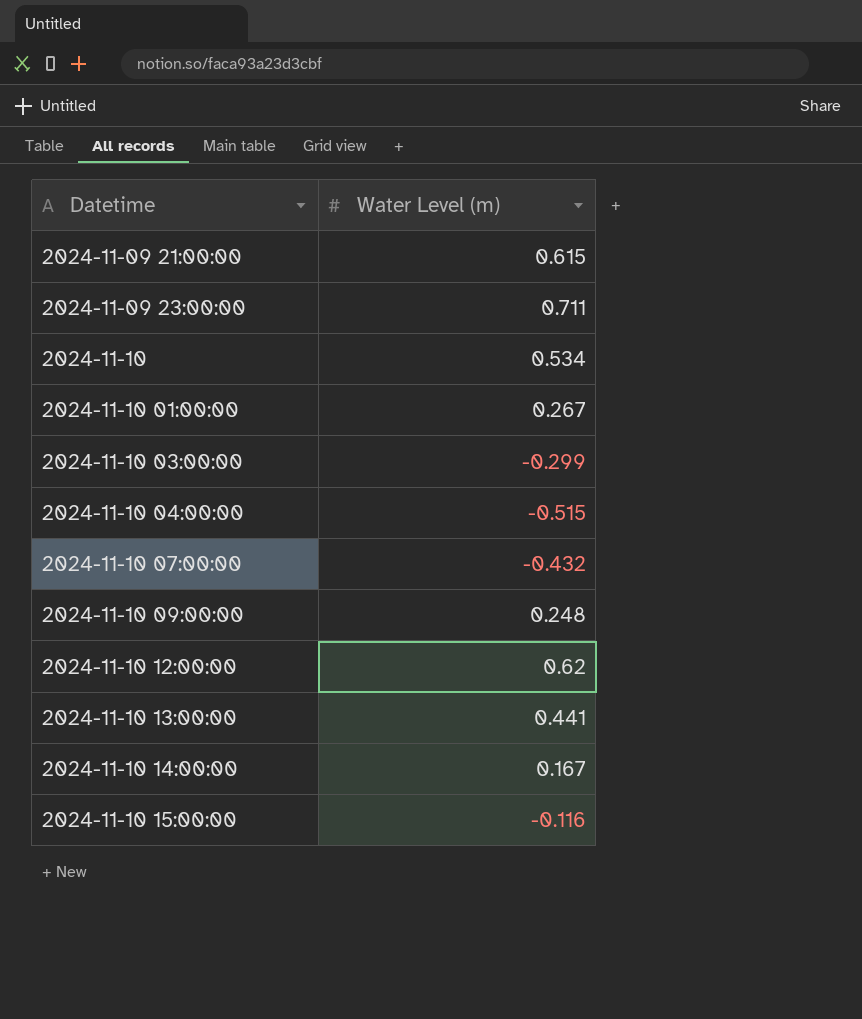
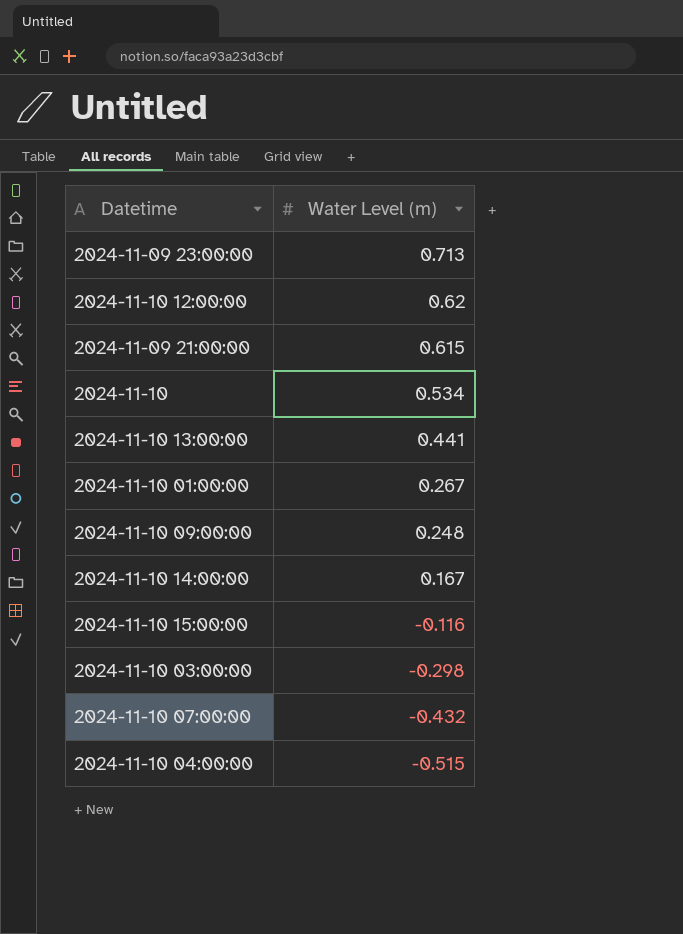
row order: Datetime ascending -> Water Level (m) descending
2024-11-09 23:00:00 | Water Level (m): 0.711 -> 0.713
2024-11-10 03:00:00 | Water Level (m): -0.299 -> -0.298

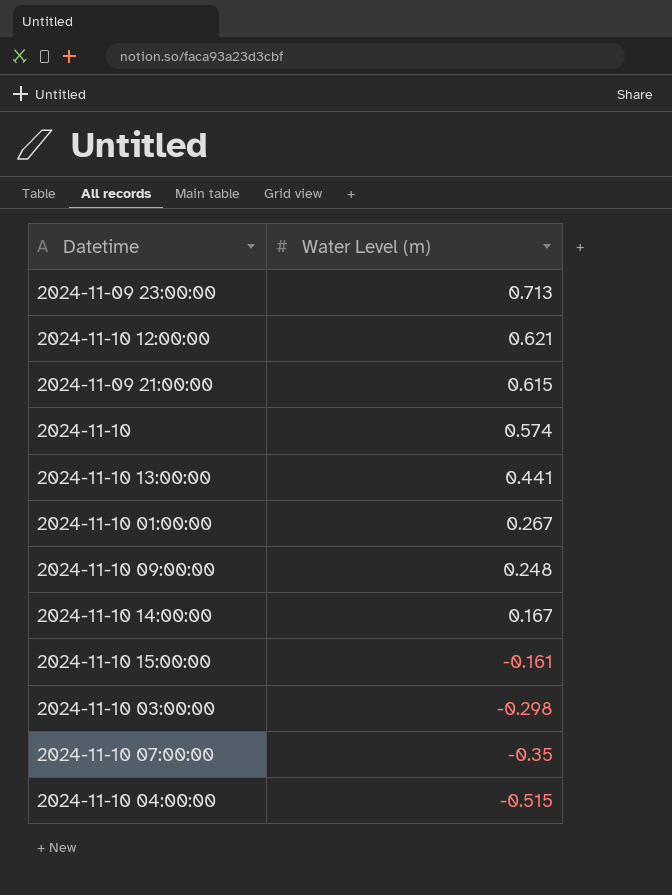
2024-11-10 12:00:00 | Water Level (m): 0.62 -> 0.621
2024-11-10 | Water Level (m): 0.534 -> 0.574
2024-11-10 15:00:00 | Water Level (m): -0.116 -> -0.161
2024-11-10 07:00:00 | Water Level (m): -0.432 -> -0.35

